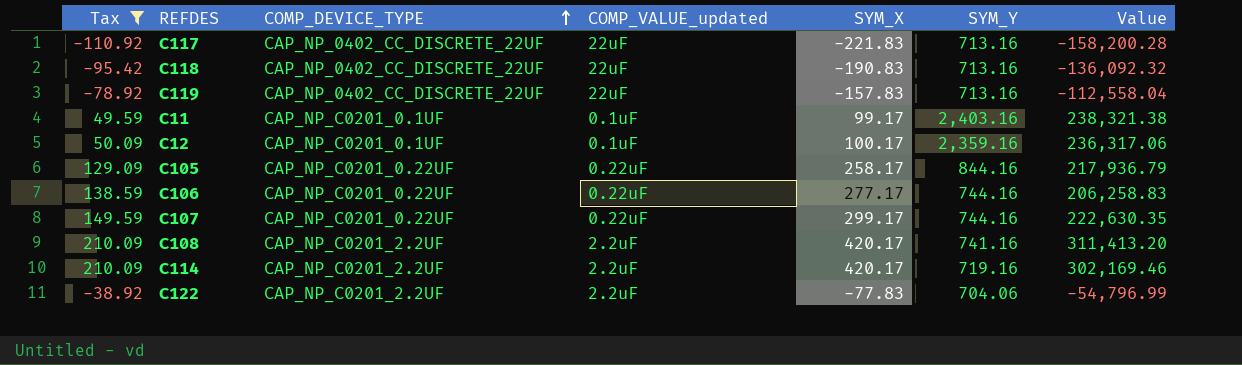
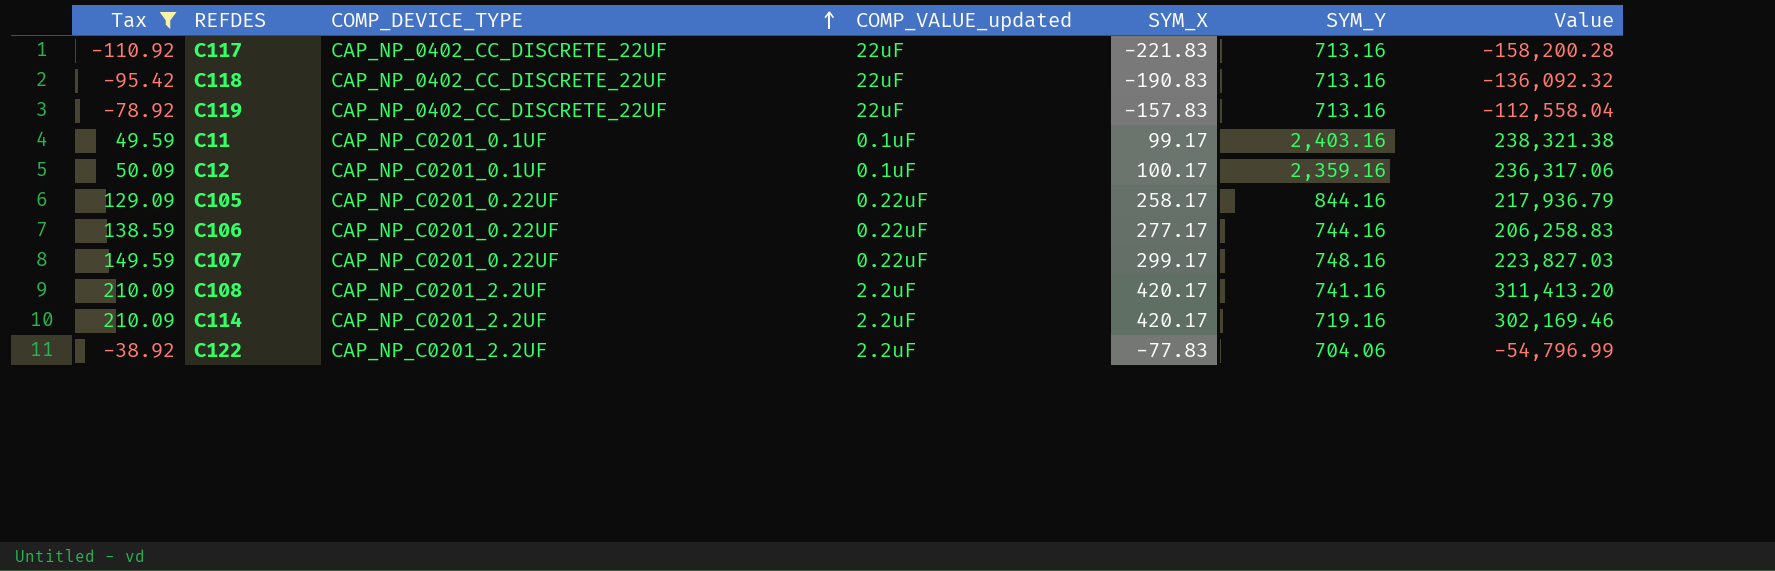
C107 | SYM_Y: 744.16 -> 748.16
C107 | Value: 222,630.35 -> 223,827.03

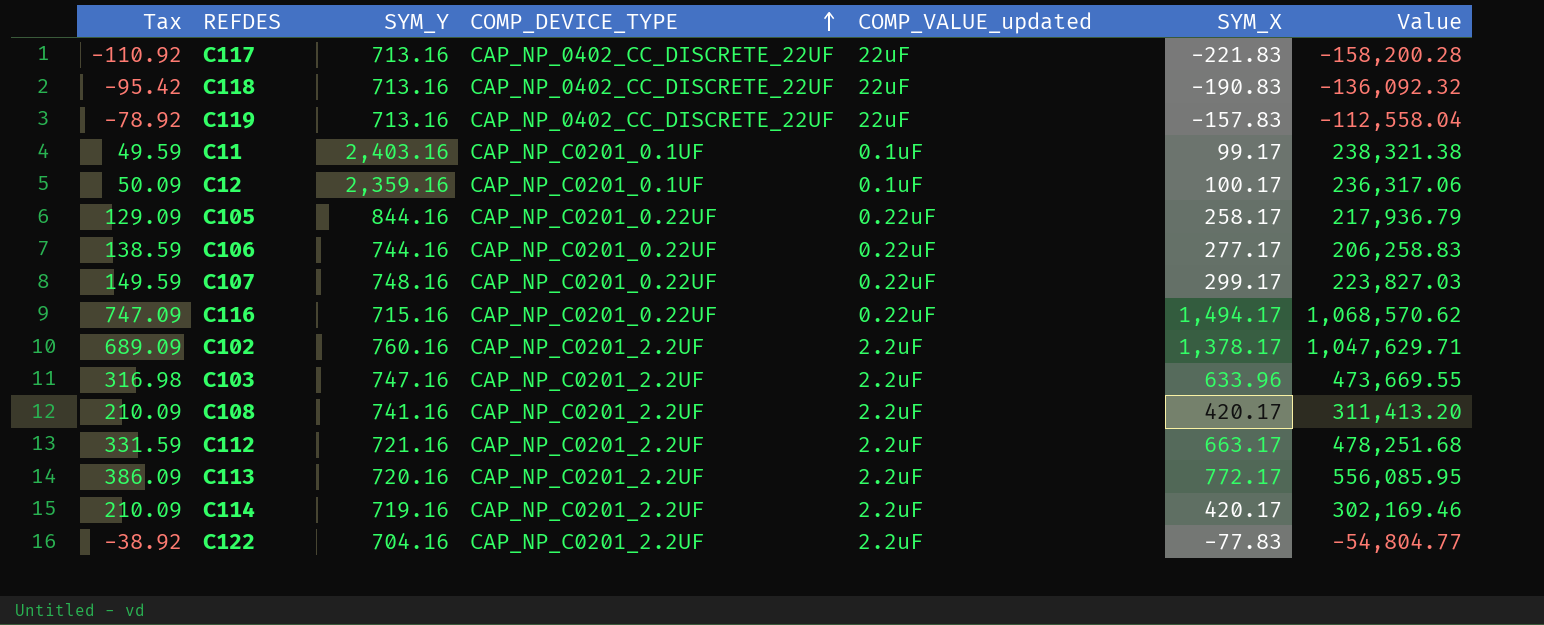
filter: Tax <= 210.09 -> none
column SYM_Y | position: 6 -> 3
C122 | SYM_Y: 704.06 -> 704.16
C122 | Value: -54,796.99 -> -54,804.77

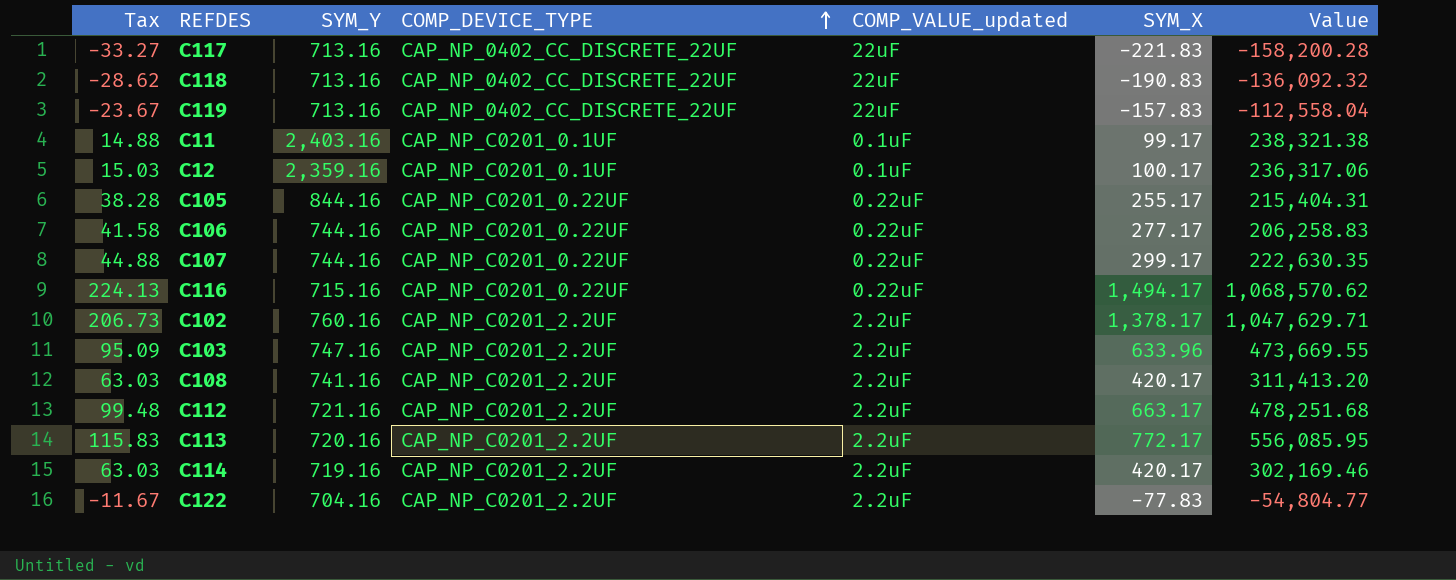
column Tax | formula: [SYM_X] * 0.5 -> [SYM_X] * 0.15
C105 | SYM_X: 258.17 -> 255.17
C105 | Value: 217,936.79 -> 215,404.31
C107 | SYM_Y: 748.16 -> 744.16
C107 | Value: 223,827.03 -> 222,630.35

